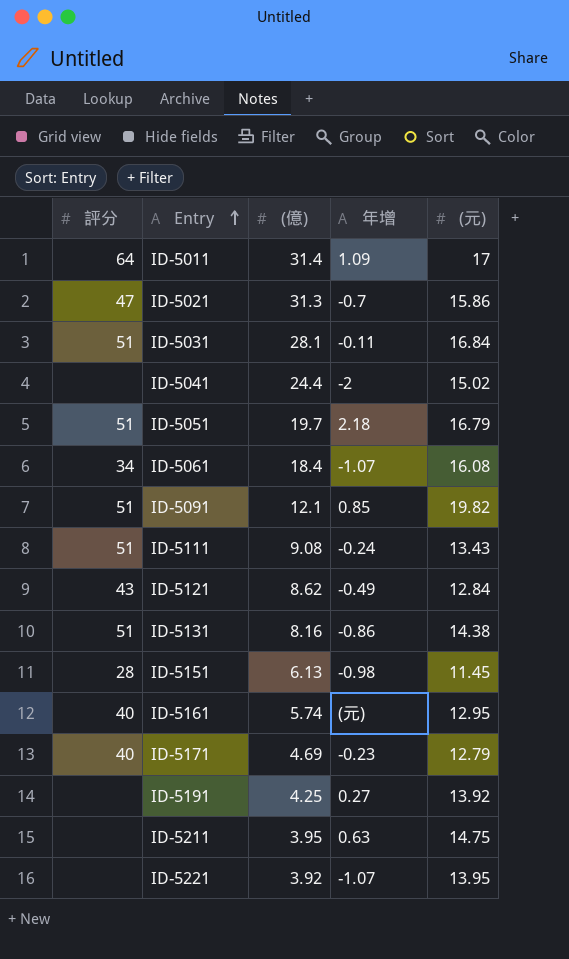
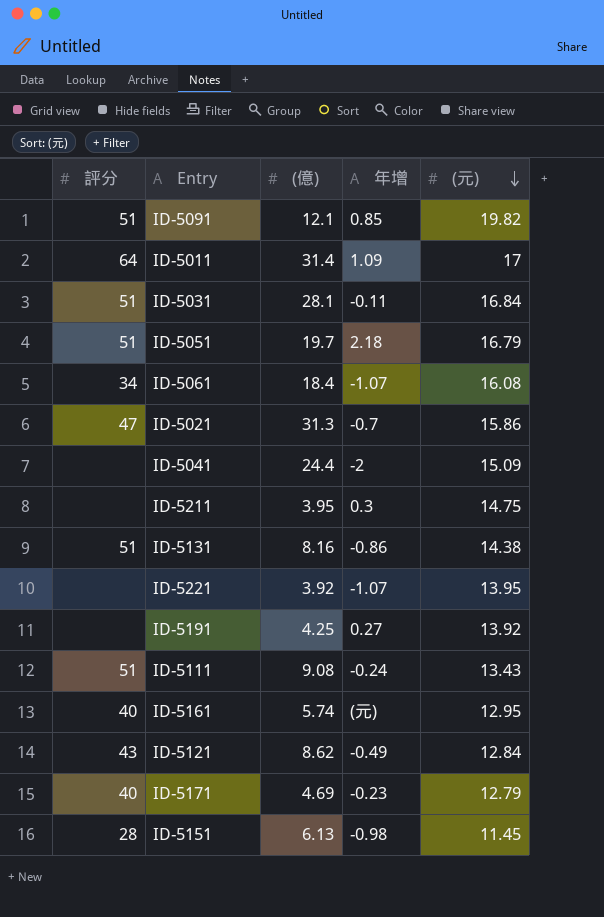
row order: Entry ascending -> (元) descending
ID-5041 | (元): 15.02 -> 15.09
ID-5211 | 年增: 0.63 -> 0.3

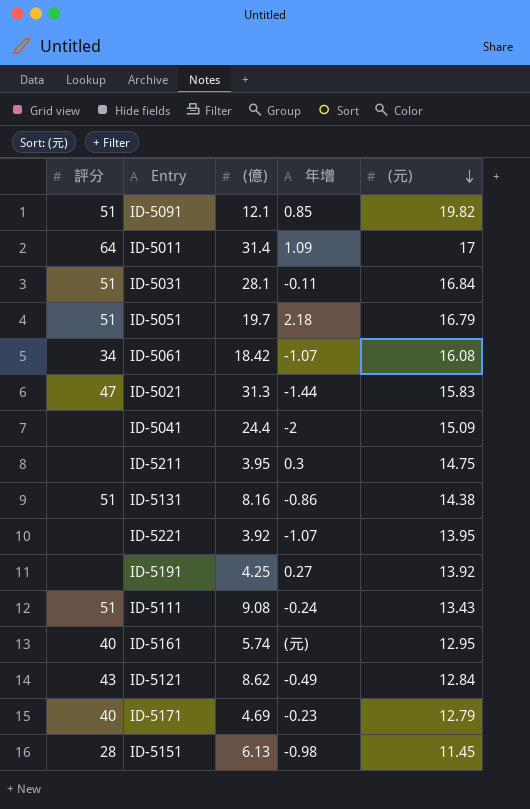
ID-5061 | (億): 18.4 -> 18.42
ID-5021 | 年增: -0.7 -> -1.44
ID-5021 | (元): 15.86 -> 15.83

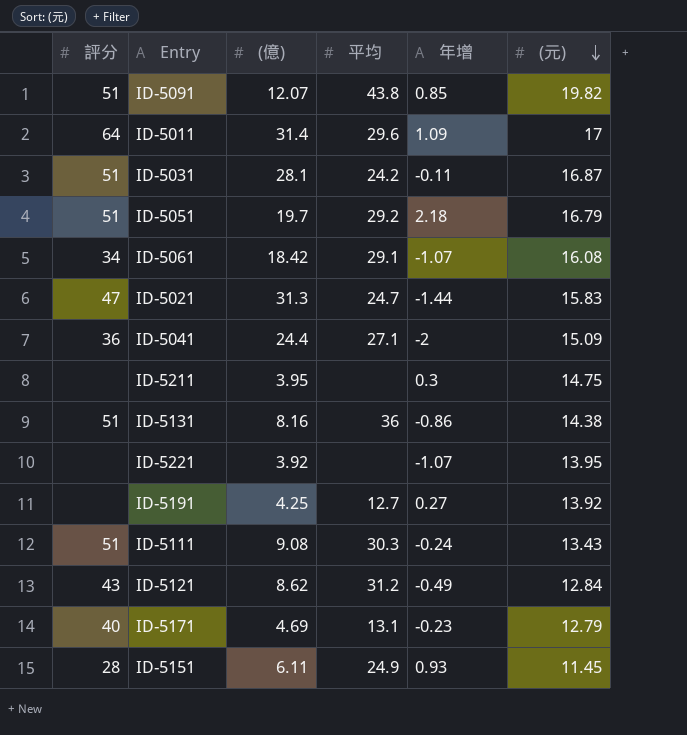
column 平均 | position: none -> 4
row ID-5161: 40 | 5.74 | (元) | 12.95 -> none
ID-5091 | (億): 12.1 -> 12.07
ID-5031 | (元): 16.84 -> 16.87
ID-5041 | 評分: none -> 36
ID-5151 | (億): 6.13 -> 6.11
ID-5151 | 年增: -0.98 -> 0.93

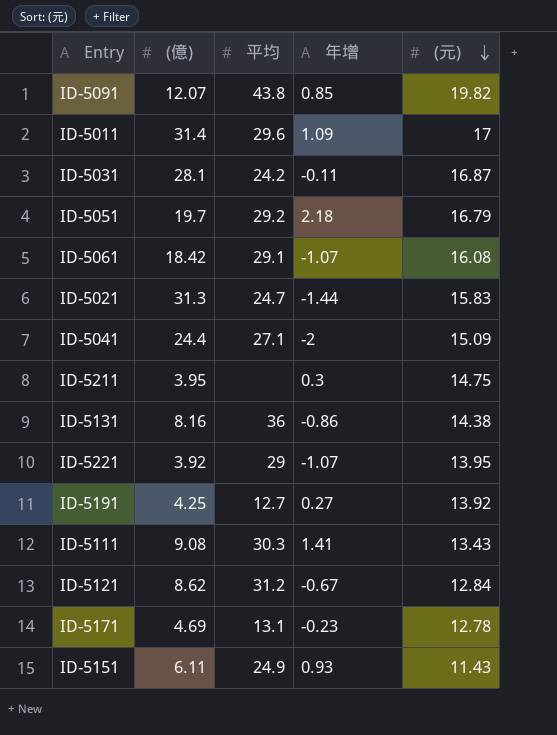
column 評分 | position: 1 -> none
ID-5221 | 平均: none -> 29
ID-5111 | 年增: -0.24 -> 1.41
ID-5121 | 年增: -0.49 -> -0.67
ID-5171 | (元): 12.79 -> 12.78
ID-5151 | (元): 11.45 -> 11.43

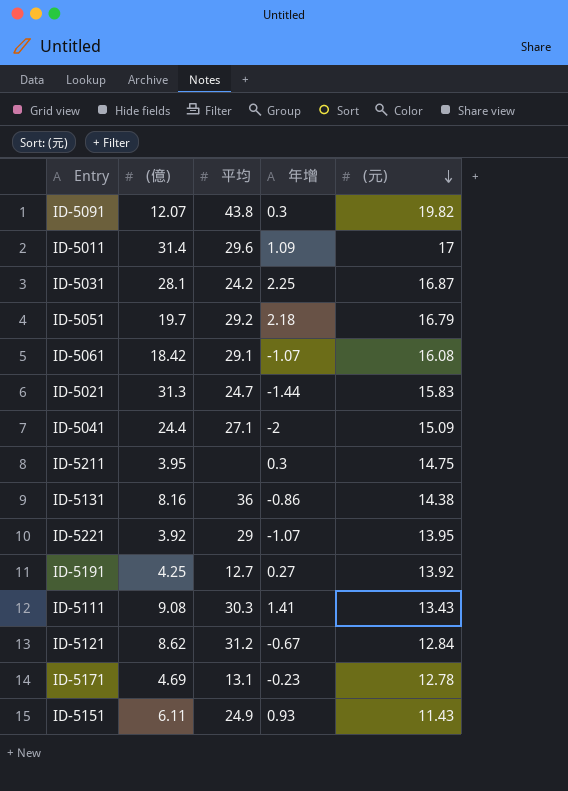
ID-5091 | 年增: 0.85 -> 0.3
ID-5031 | 年增: -0.11 -> 2.25

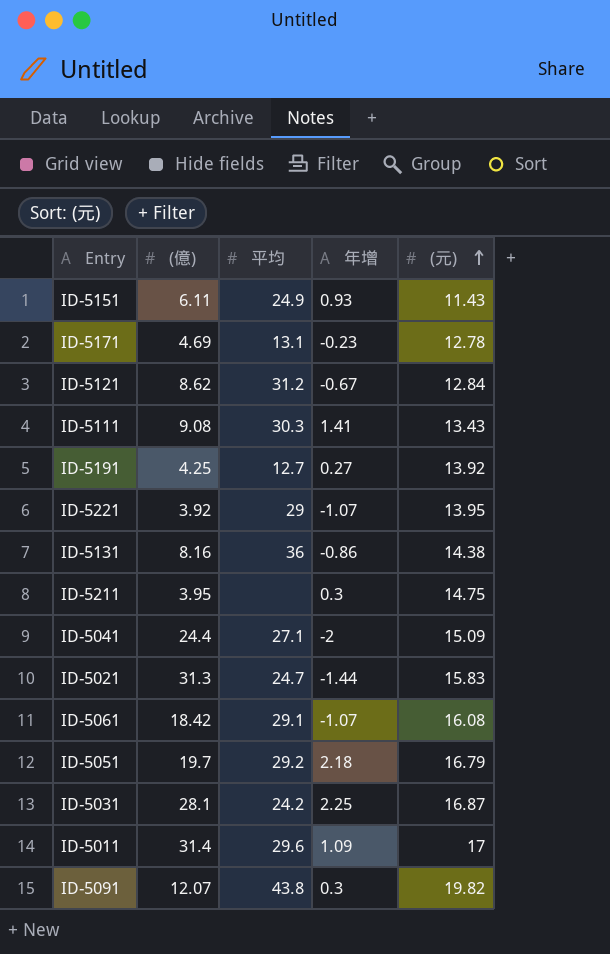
row order: (元) descending -> (元) ascending

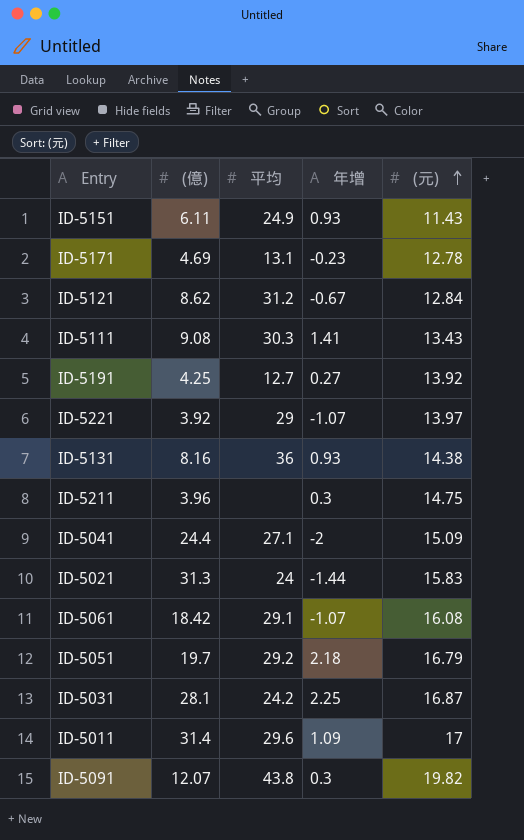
ID-5221 | (元): 13.95 -> 13.97
ID-5131 | 年增: -0.86 -> 0.93
ID-5211 | (億): 3.95 -> 3.96
ID-5021 | 平均: 24.7 -> 24

